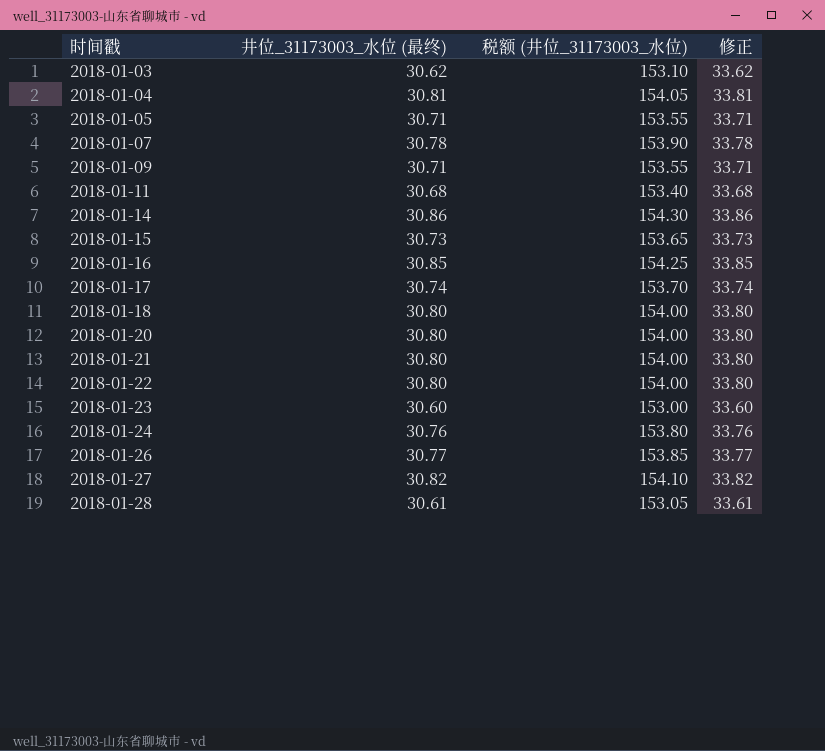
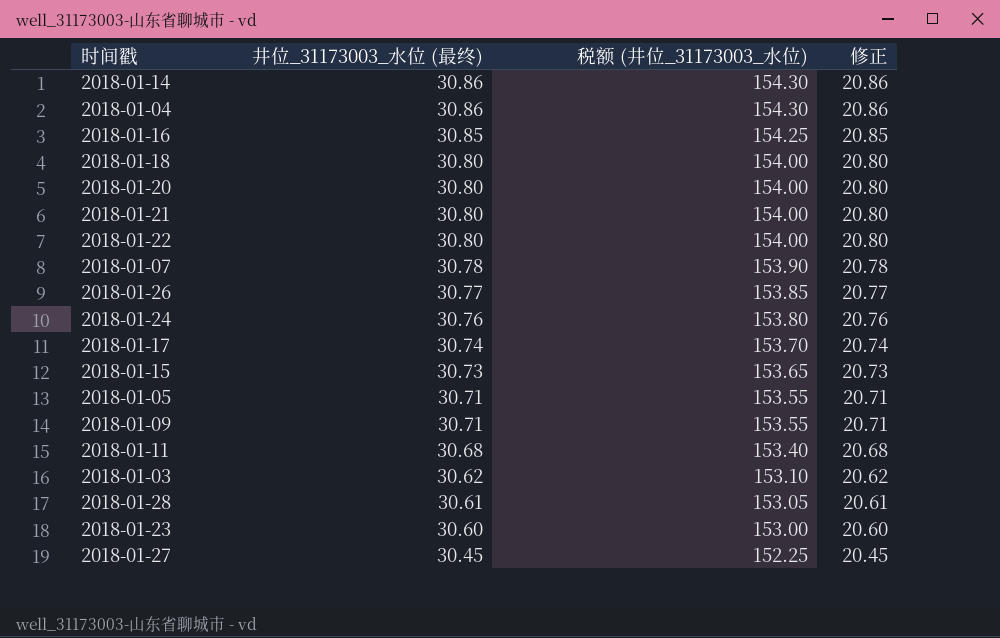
row order: 时间戳 ascending -> 井位_31173003_水位 (最终) descending
column 修正 | formula: [井位_31173003_水位 (最终)] + 3 -> [井位_31173003_水位 (最终)] - 10
2018-01-04 | 井位_31173003_水位 (最终): 30.81 -> 30.86
2018-01-04 | 税额 (井位_31173003_水位): 154.05 -> 154.30
2018-01-27 | 井位_31173003_水位 (最终): 30.82 -> 30.45
2018-01-27 | 税额 (井位_31173003_水位): 154.10 -> 152.25

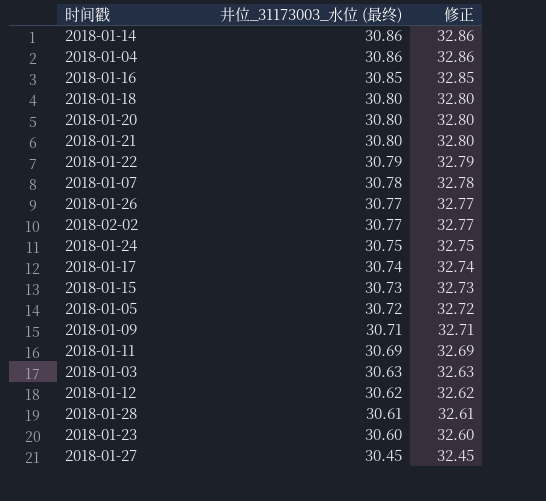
column 税额 (井位_31173003_水位) | formula: [井位_31173003_水位 (最终)] * 5 -> none
column 修正 | formula: [井位_31173003_水位 (最终)] - 10 -> [井位_31173003_水位 (最终)] + 2
2018-01-22 | 井位_31173003_水位 (最终): 30.80 -> 30.79
row 2018-02-02: none -> 30.77 | 32.77
2018-01-24 | 井位_31173003_水位 (最终): 30.76 -> 30.75
2018-01-05 | 井位_31173003_水位 (最终): 30.71 -> 30.72
2018-01-11 | 井位_31173003_水位 (最终): 30.68 -> 30.69
2018-01-03 | 井位_31173003_水位 (最终): 30.62 -> 30.63
row 2018-01-12: none -> 30.62 | 32.62

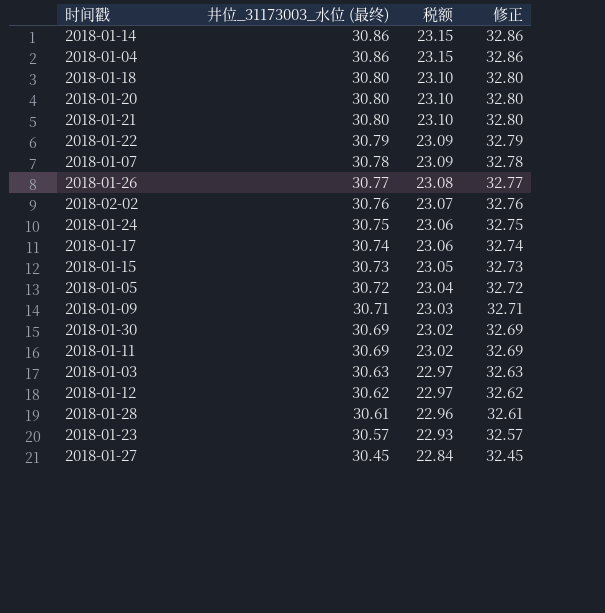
column 税额 | formula: none -> [井位_31173003_水位 (最终)] * 0.75
row 2018-01-16: 30.85 | 32.85 -> none
2018-02-02 | 井位_31173003_水位 (最终): 30.77 -> 30.76
2018-02-02 | 修正: 32.77 -> 32.76
row 2018-01-30: none -> 30.69 | 23.02 | 32.69
2018-01-23 | 井位_31173003_水位 (最终): 30.60 -> 30.57
2018-01-23 | 修正: 32.60 -> 32.57

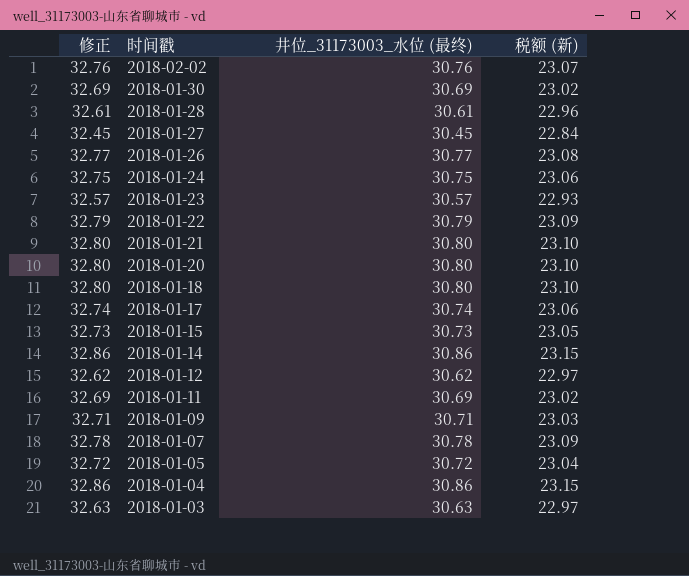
row order: 井位_31173003_水位 (最终) descending -> 时间戳 descending
column 修正 | position: 4 -> 1
column name: 税额 -> 税额 (新)

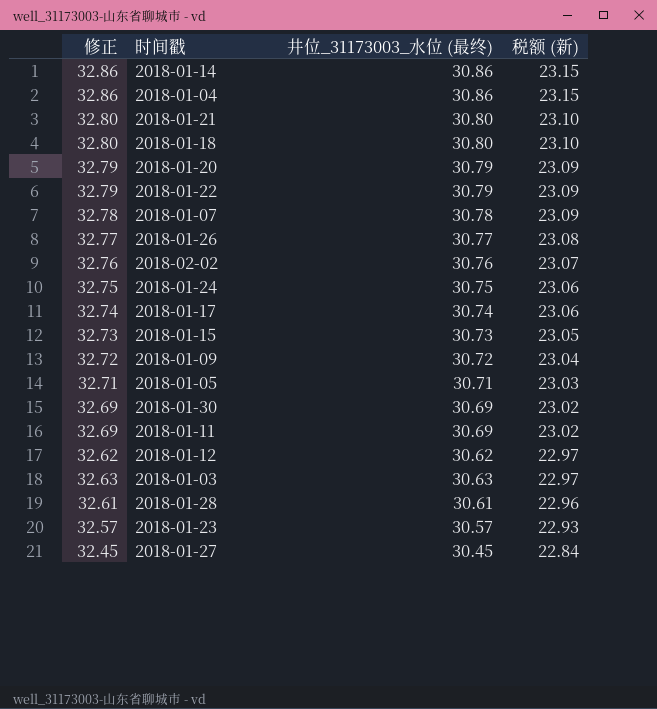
row order: 时间戳 descending -> 税额 (新) descending
2018-01-20 | 修正: 32.80 -> 32.79
2018-01-20 | 井位_31173003_水位 (最终): 30.80 -> 30.79
2018-01-20 | 税额 (新): 23.10 -> 23.09
2018-01-09 | 修正: 32.71 -> 32.72
2018-01-09 | 井位_31173003_水位 (最终): 30.71 -> 30.72
2018-01-09 | 税额 (新): 23.03 -> 23.04
2018-01-05 | 修正: 32.72 -> 32.71
2018-01-05 | 井位_31173003_水位 (最终): 30.72 -> 30.71
2018-01-05 | 税额 (新): 23.04 -> 23.03

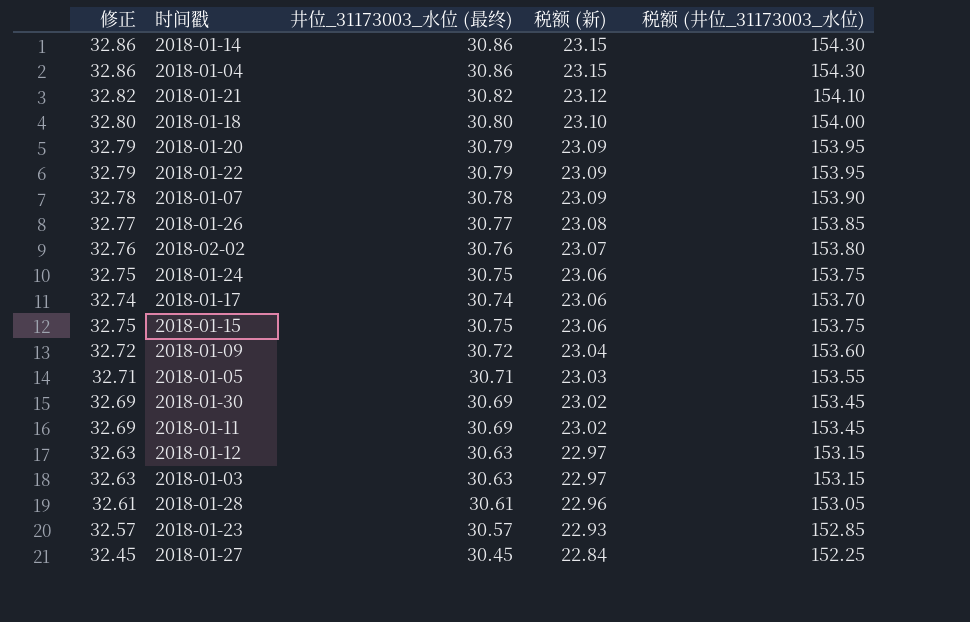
column 税额 (井位_31173003_水位) | formula: none -> [井位_31173003_水位 (最终)] * 5
2018-01-21 | 修正: 32.80 -> 32.82
2018-01-21 | 井位_31173003_水位 (最终): 30.80 -> 30.82
2018-01-21 | 税额 (新): 23.10 -> 23.12
2018-01-15 | 修正: 32.73 -> 32.75
2018-01-15 | 井位_31173003_水位 (最终): 30.73 -> 30.75
2018-01-15 | 税额 (新): 23.05 -> 23.06
2018-01-12 | 修正: 32.62 -> 32.63
2018-01-12 | 井位_31173003_水位 (最终): 30.62 -> 30.63

